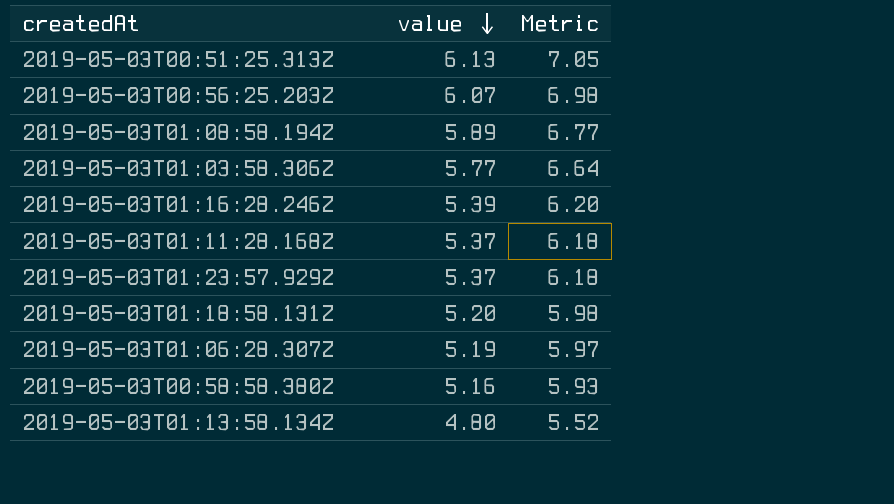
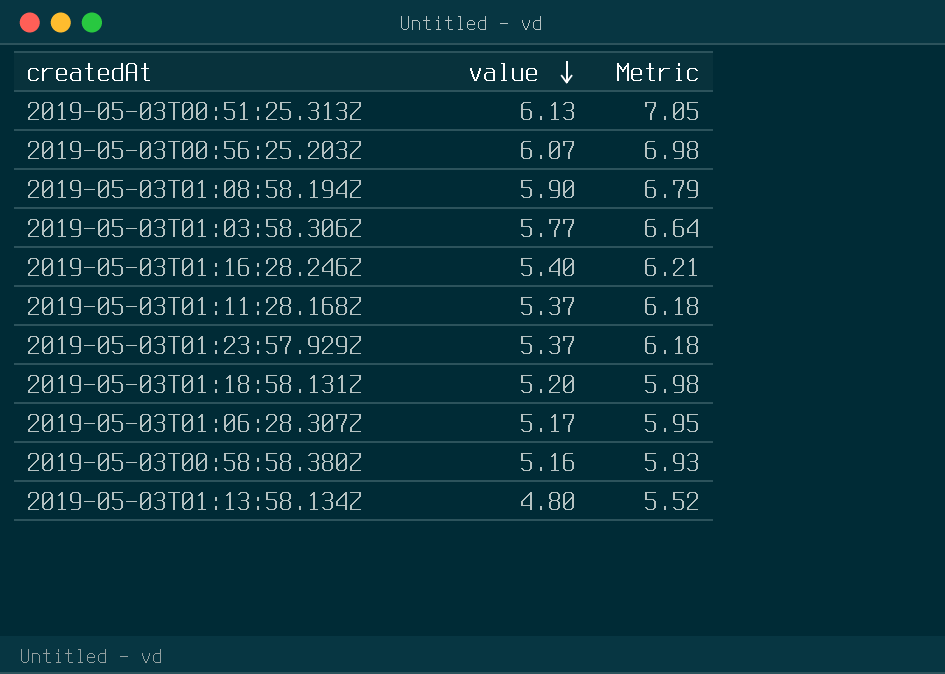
2019-05-03T01:08:58.194Z | value: 5.89 -> 5.90
2019-05-03T01:08:58.194Z | Metric: 6.77 -> 6.79
2019-05-03T01:16:28.246Z | value: 5.39 -> 5.40
2019-05-03T01:16:28.246Z | Metric: 6.20 -> 6.21
2019-05-03T01:06:28.307Z | value: 5.19 -> 5.17
2019-05-03T01:06:28.307Z | Metric: 5.97 -> 5.95

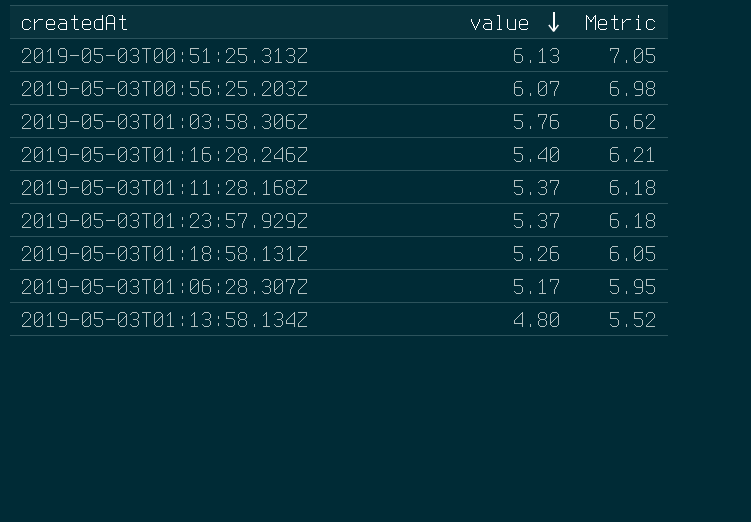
row 2019-05-03T01:08:58.194Z: 5.90 | 6.79 -> none
row 2019-05-03T00:58:58.380Z: 5.16 | 5.93 -> none
2019-05-03T01:03:58.306Z | value: 5.77 -> 5.76
2019-05-03T01:03:58.306Z | Metric: 6.64 -> 6.62
2019-05-03T01:18:58.131Z | value: 5.20 -> 5.26
2019-05-03T01:18:58.131Z | Metric: 5.98 -> 6.05

